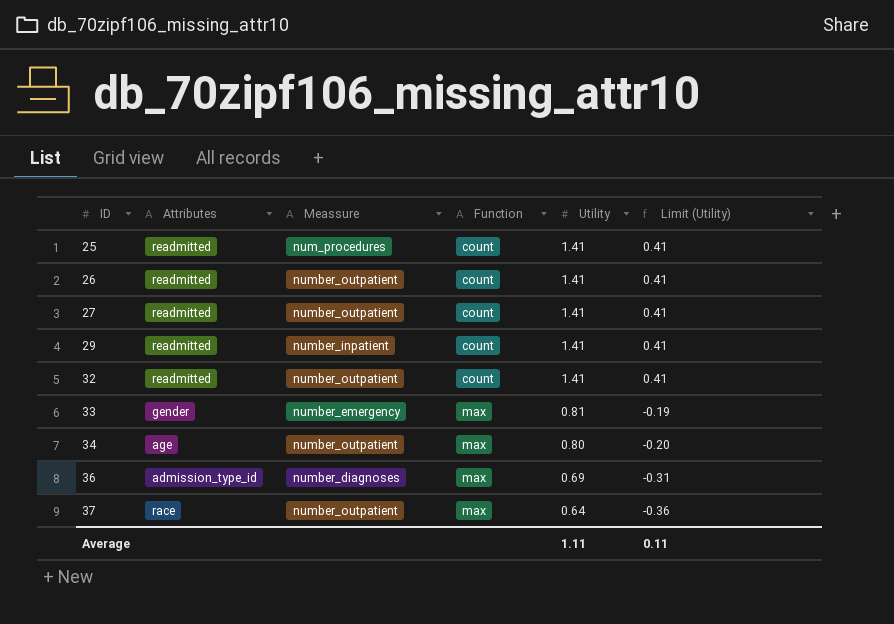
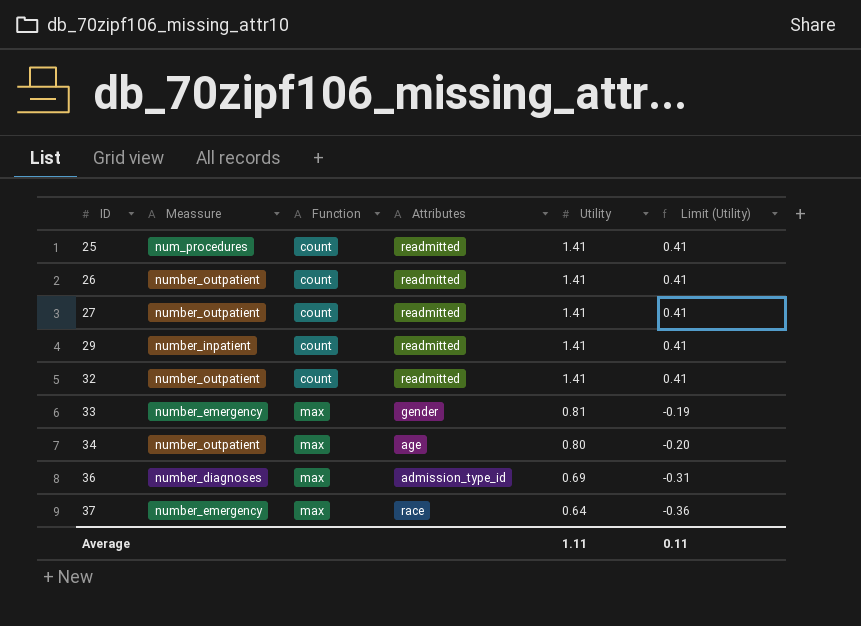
column Attributes | position: 2 -> 4
37 | Meassure: number_outpatient -> number_emergency

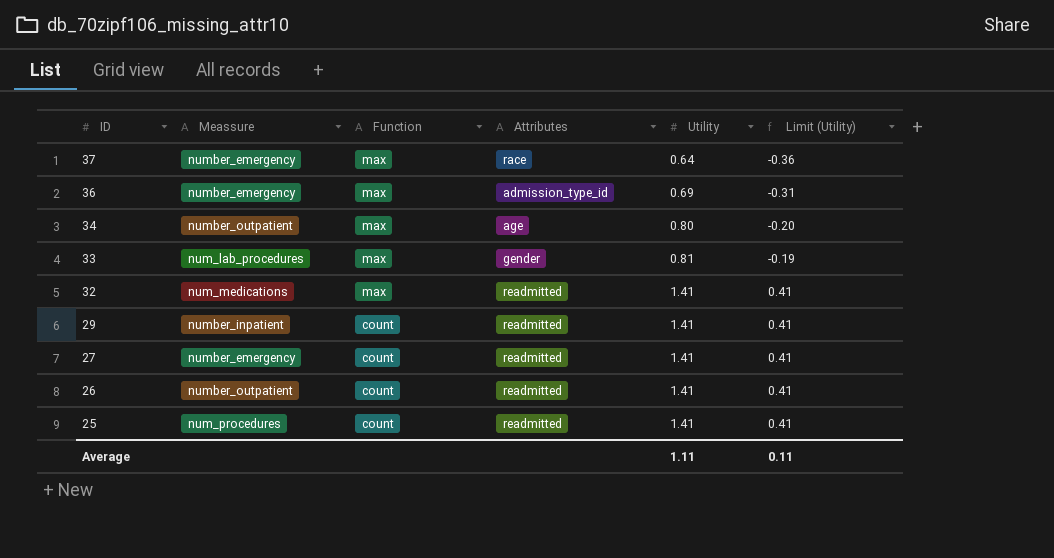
row order: ID ascending -> ID descending
36 | Meassure: number_diagnoses -> number_emergency
33 | Meassure: number_emergency -> num_lab_procedures
32 | Meassure: number_outpatient -> num_medications
32 | Function: count -> max
27 | Meassure: number_outpatient -> number_emergency

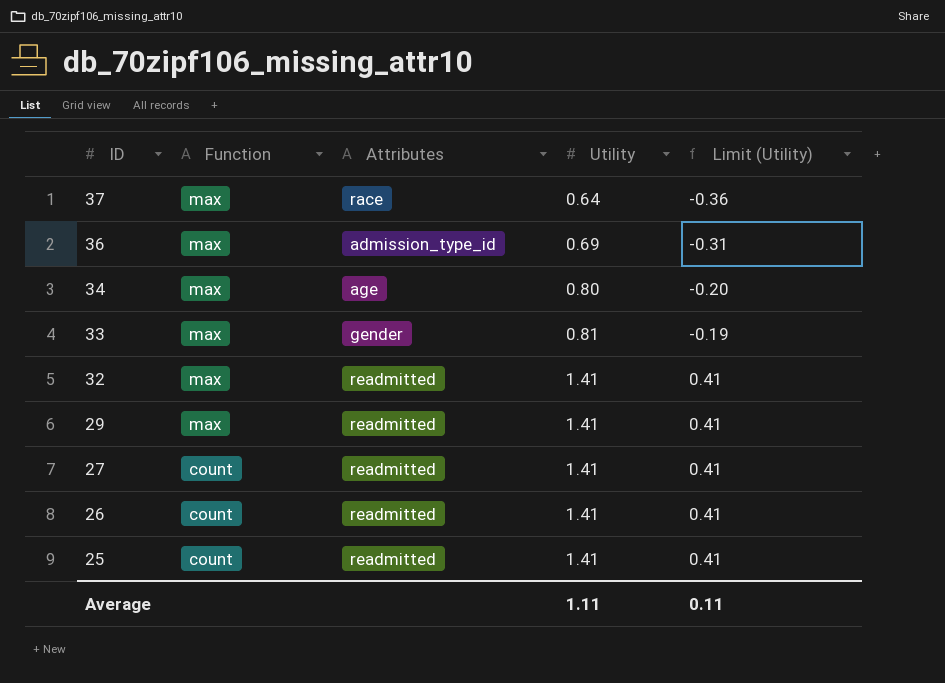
column Meassure | position: 2 -> none
29 | Function: count -> max

